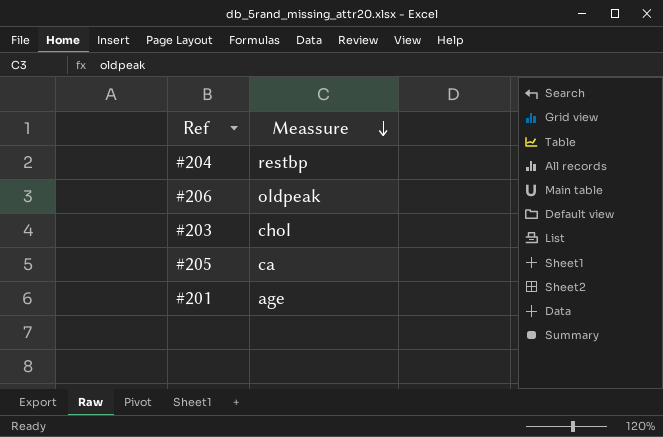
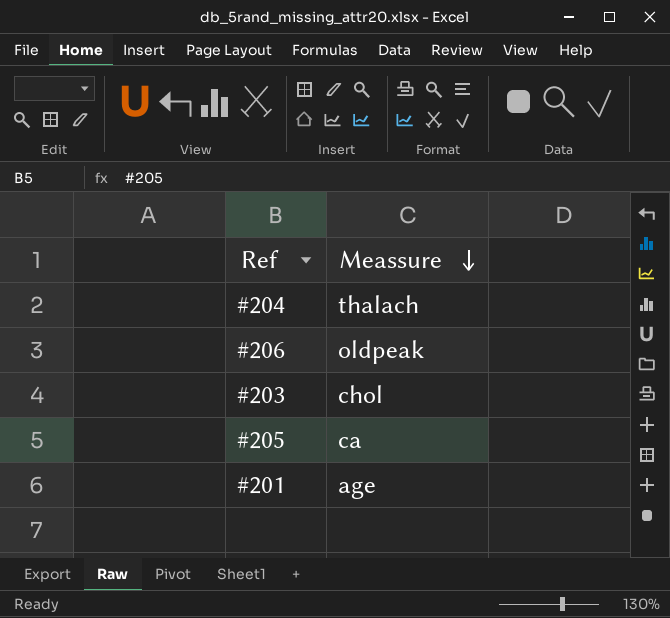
#204 | Meassure: restbp -> thalach

